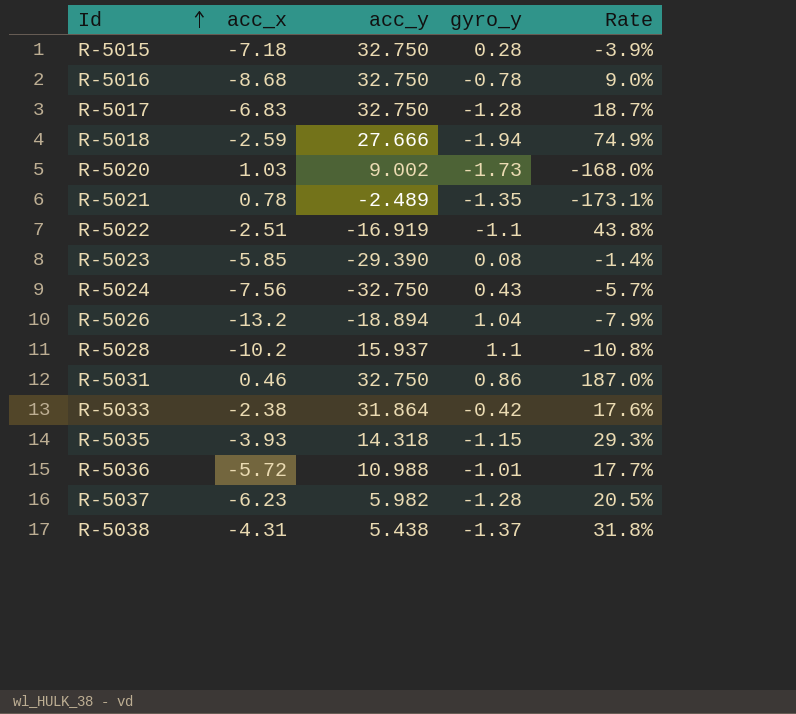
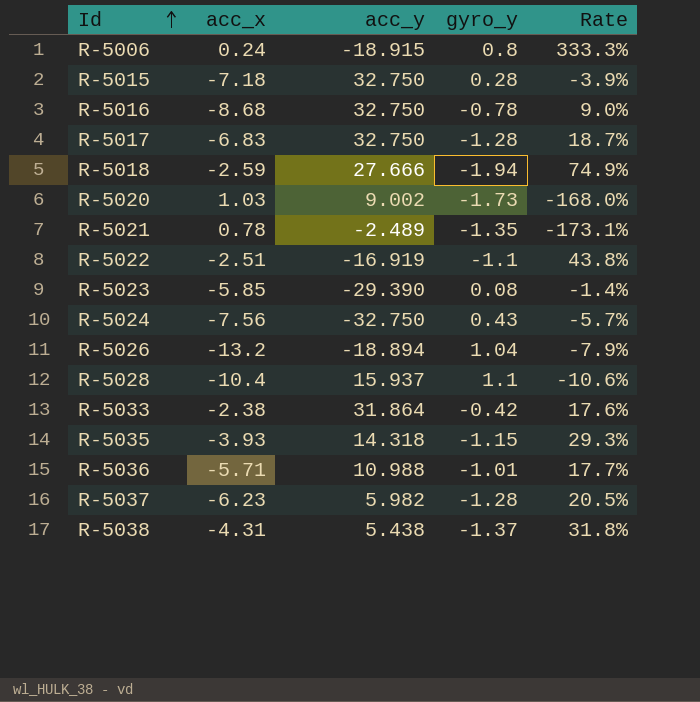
row R-5031: 0.46 | 32.750 | 0.86 | 187.0% -> none
row R-5006: none -> 0.24 | -18.915 | 0.8 | 333.3%
R-5028 | acc_x: -10.2 -> -10.4
R-5028 | Rate: -10.8% -> -10.6%
R-5036 | acc_x: -5.72 -> -5.71

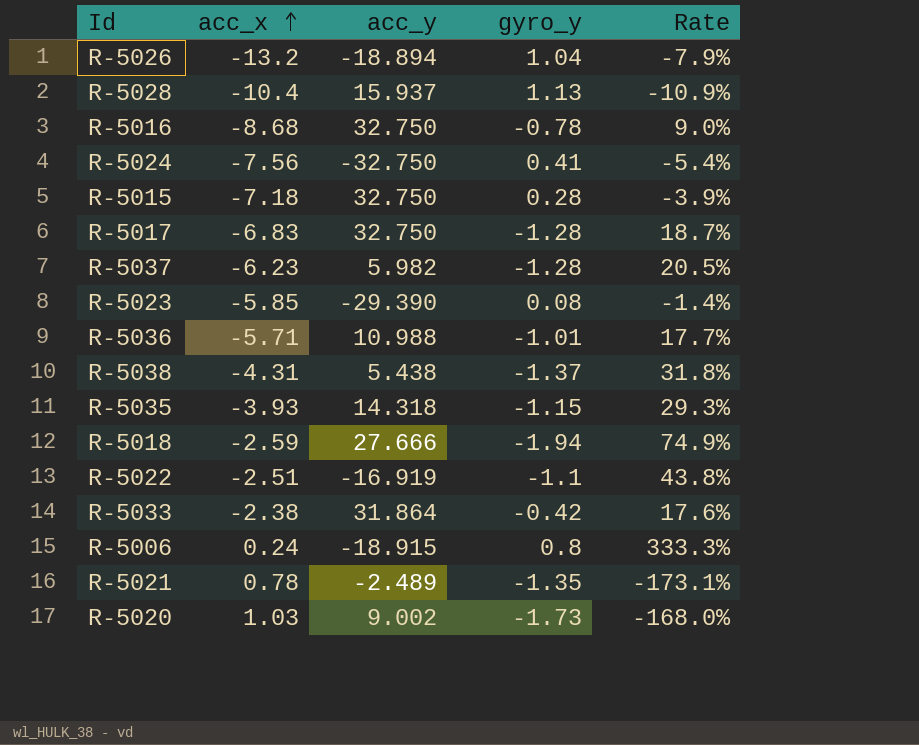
row order: Id ascending -> acc_x ascending
R-5028 | gyro_y: 1.1 -> 1.13
R-5028 | Rate: -10.6% -> -10.9%
R-5024 | gyro_y: 0.43 -> 0.41
R-5024 | Rate: -5.7% -> -5.4%

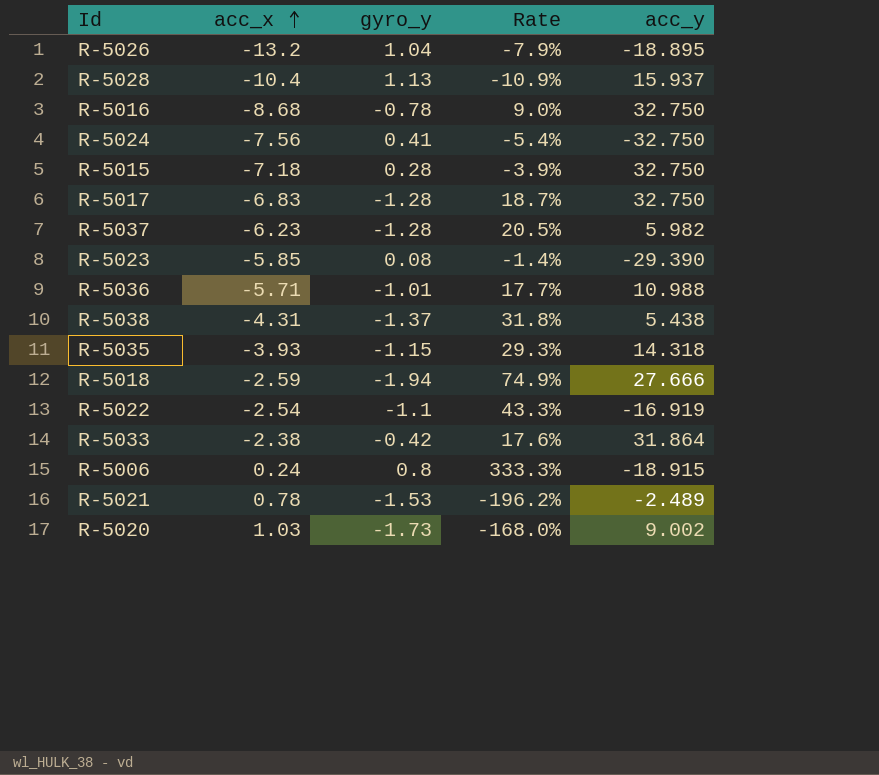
column acc_y | position: 3 -> 5
R-5026 | acc_y: -18.894 -> -18.895
R-5022 | acc_x: -2.51 -> -2.54
R-5022 | Rate: 43.8% -> 43.3%
R-5021 | gyro_y: -1.35 -> -1.53
R-5021 | Rate: -173.1% -> -196.2%

